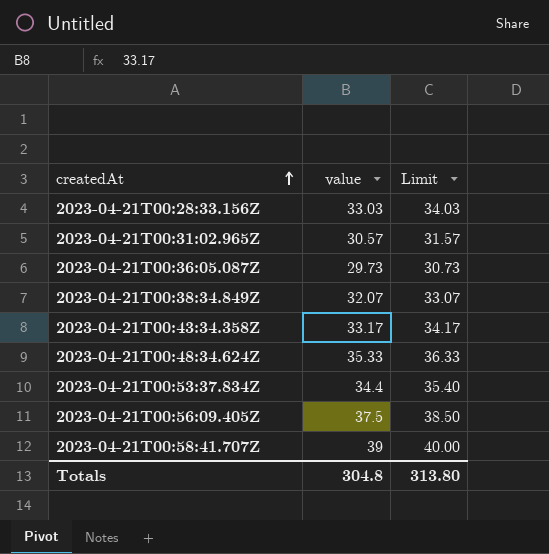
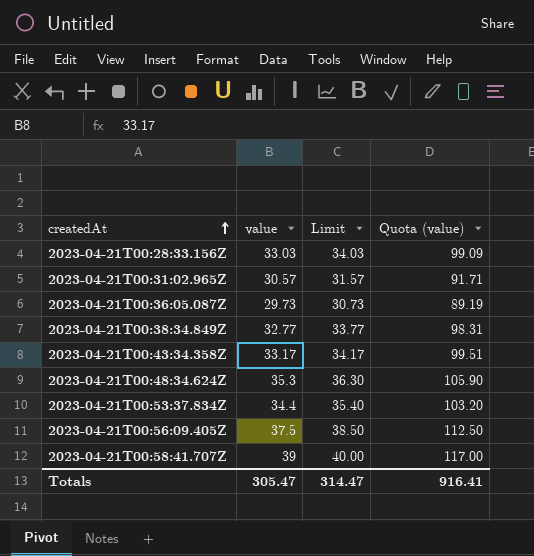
column Quota (value) | formula: none -> [value] * 3
2023-04-21T00:38:34.849Z | value: 32.07 -> 32.77
2023-04-21T00:38:34.849Z | Limit: 33.07 -> 33.77
2023-04-21T00:48:34.624Z | value: 35.33 -> 35.3
2023-04-21T00:48:34.624Z | Limit: 36.33 -> 36.30
Totals | value: 304.8 -> 305.47
Totals | Limit: 313.80 -> 314.47

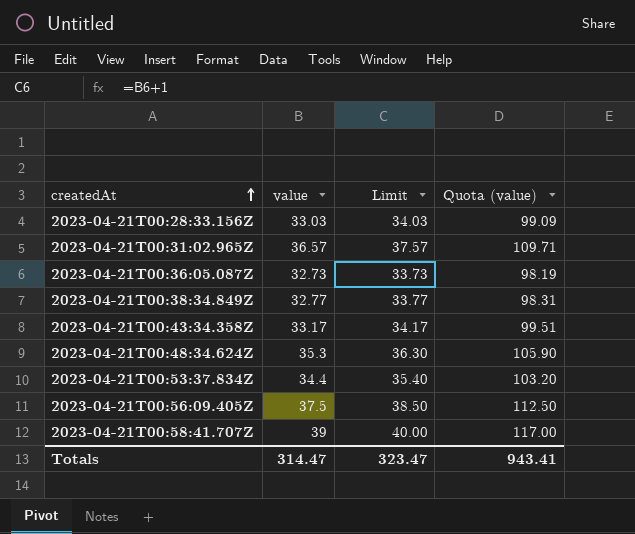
2023-04-21T00:31:02.965Z | value: 30.57 -> 36.57
2023-04-21T00:31:02.965Z | Limit: 31.57 -> 37.57
2023-04-21T00:31:02.965Z | Quota (value): 91.71 -> 109.71
2023-04-21T00:36:05.087Z | value: 29.73 -> 32.73
2023-04-21T00:36:05.087Z | Limit: 30.73 -> 33.73
2023-04-21T00:36:05.087Z | Quota (value): 89.19 -> 98.19
Totals | value: 305.47 -> 314.47
Totals | Limit: 314.47 -> 323.47
Totals | Quota (value): 916.41 -> 943.41

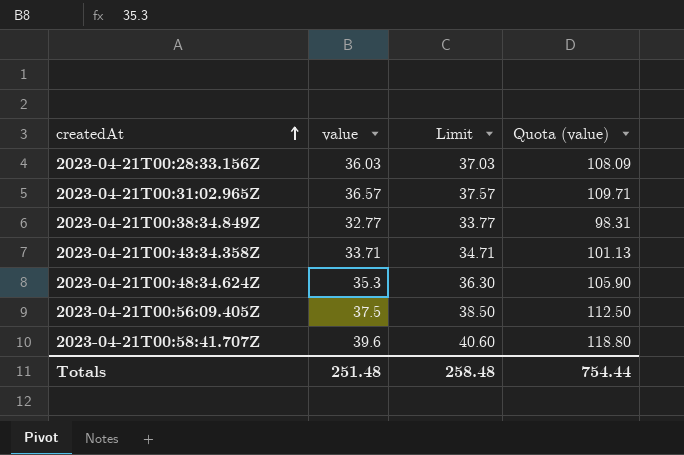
row 2023-04-21T00:36:05.087Z: 32.73 | 33.73 | 98.19 -> none
row 2023-04-21T00:53:37.834Z: 34.4 | 35.40 | 103.20 -> none
2023-04-21T00:28:33.156Z | value: 33.03 -> 36.03
2023-04-21T00:28:33.156Z | Limit: 34.03 -> 37.03
2023-04-21T00:28:33.156Z | Quota (value): 99.09 -> 108.09
2023-04-21T00:43:34.358Z | value: 33.17 -> 33.71
2023-04-21T00:43:34.358Z | Limit: 34.17 -> 34.71
2023-04-21T00:43:34.358Z | Quota (value): 99.51 -> 101.13
2023-04-21T00:58:41.707Z | value: 39 -> 39.6
2023-04-21T00:58:41.707Z | Limit: 40.00 -> 40.60
2023-04-21T00:58:41.707Z | Quota (value): 117.00 -> 118.80
Totals | value: 314.47 -> 251.48
Totals | Limit: 323.47 -> 258.48
Totals | Quota (value): 943.41 -> 754.44

